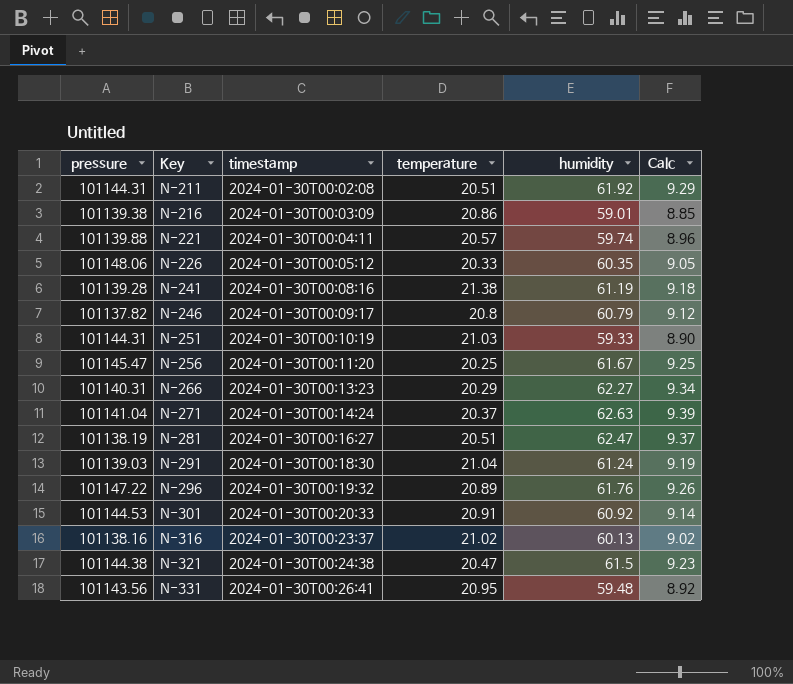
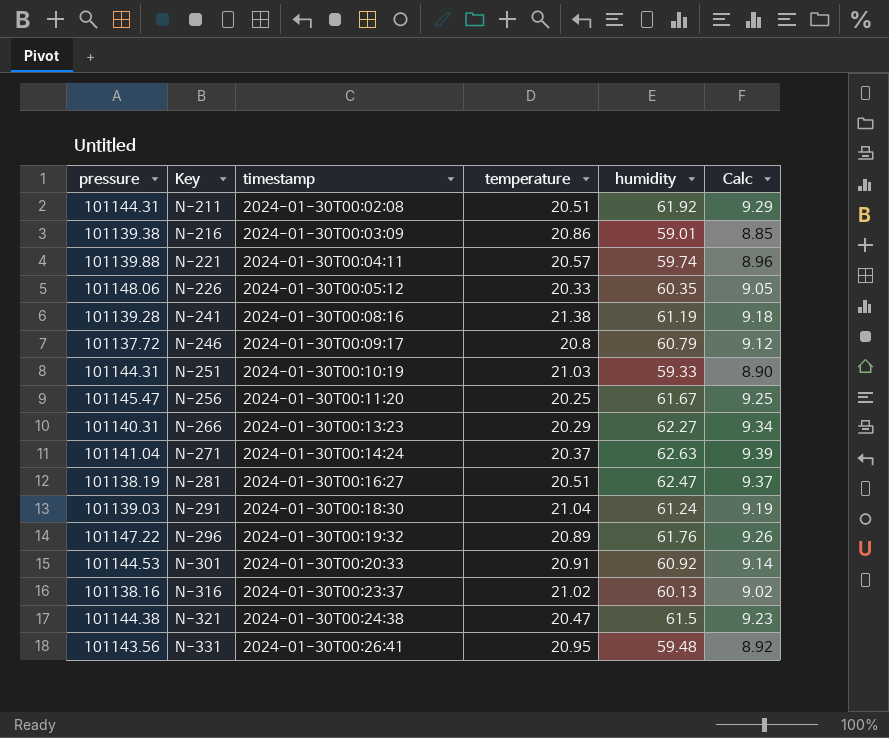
N-246 | pressure: 101137.82 -> 101137.72

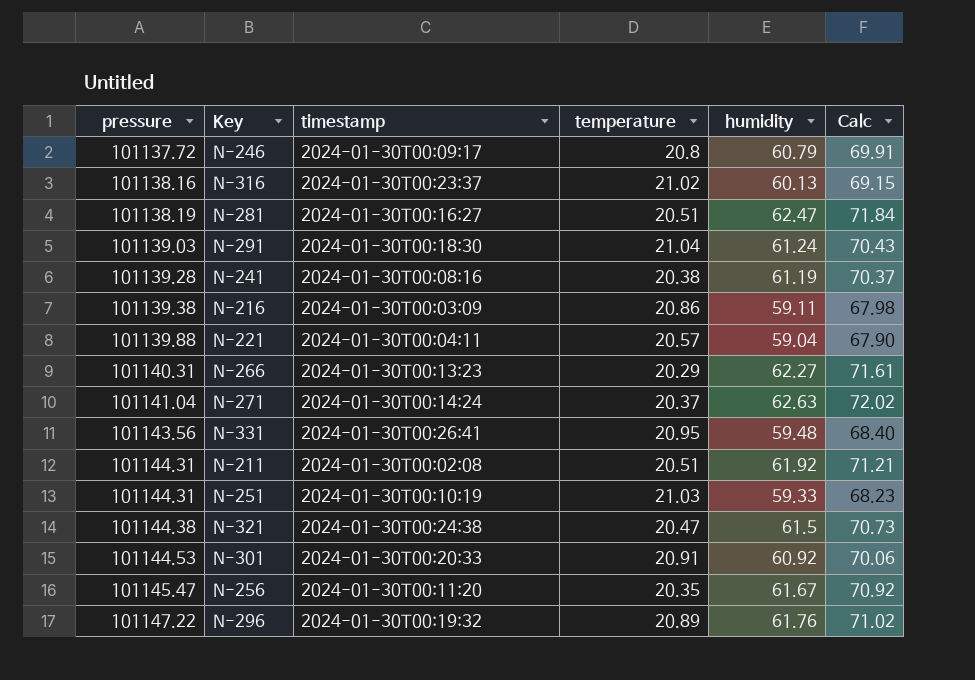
row order: Key ascending -> pressure ascending
column Calc | formula: [humidity] * 0.15 -> [humidity] * 1.15
row N-226: 101148.06 | 2024-01-30T00:05:12 | 20.33 | 60.35 | 9.05 -> none
N-241 | temperature: 21.38 -> 20.38
N-216 | humidity: 59.01 -> 59.11
N-221 | humidity: 59.74 -> 59.04
N-256 | temperature: 20.25 -> 20.35

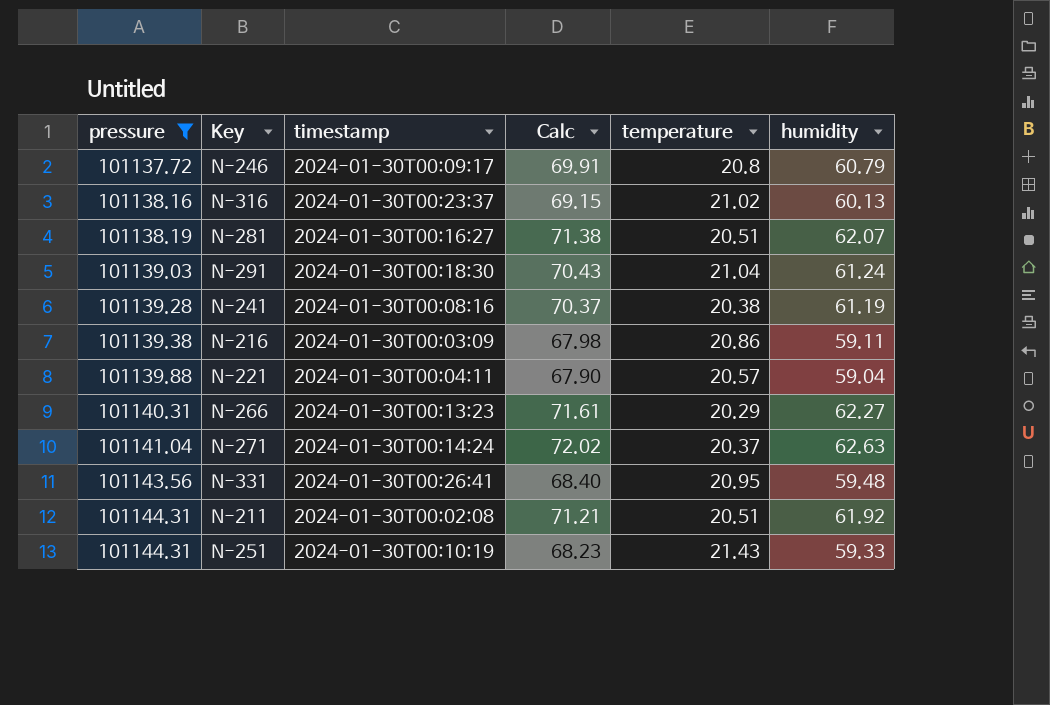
filter: none -> pressure <= 101144.31
column Calc | position: 6 -> 4
N-281 | Calc: 71.84 -> 71.38
N-281 | humidity: 62.47 -> 62.07
N-251 | temperature: 21.03 -> 21.43

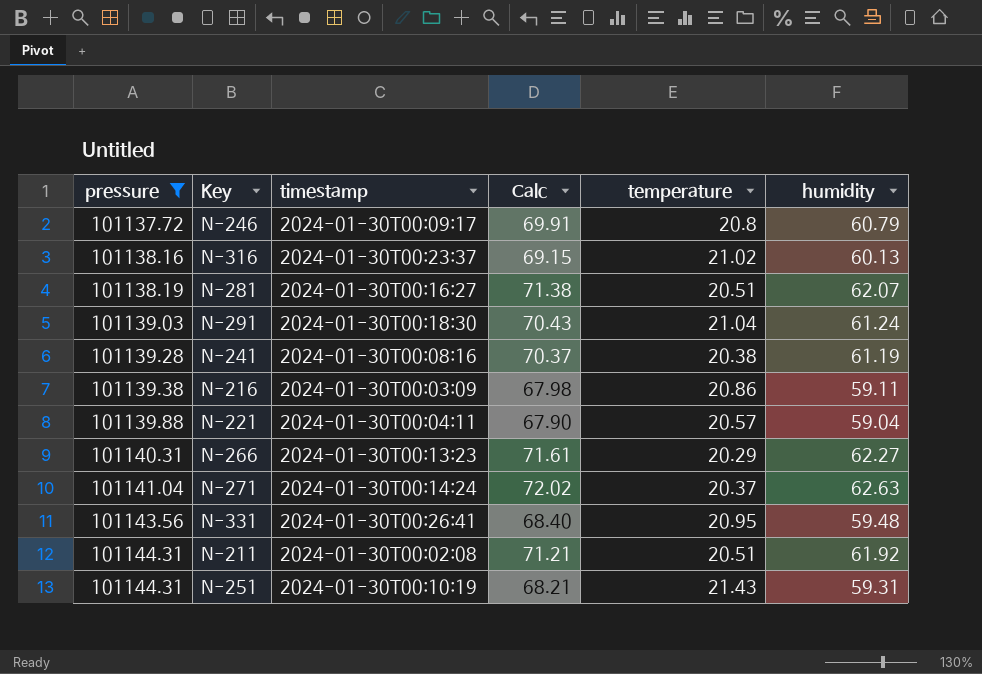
N-251 | Calc: 68.23 -> 68.21
N-251 | humidity: 59.33 -> 59.31

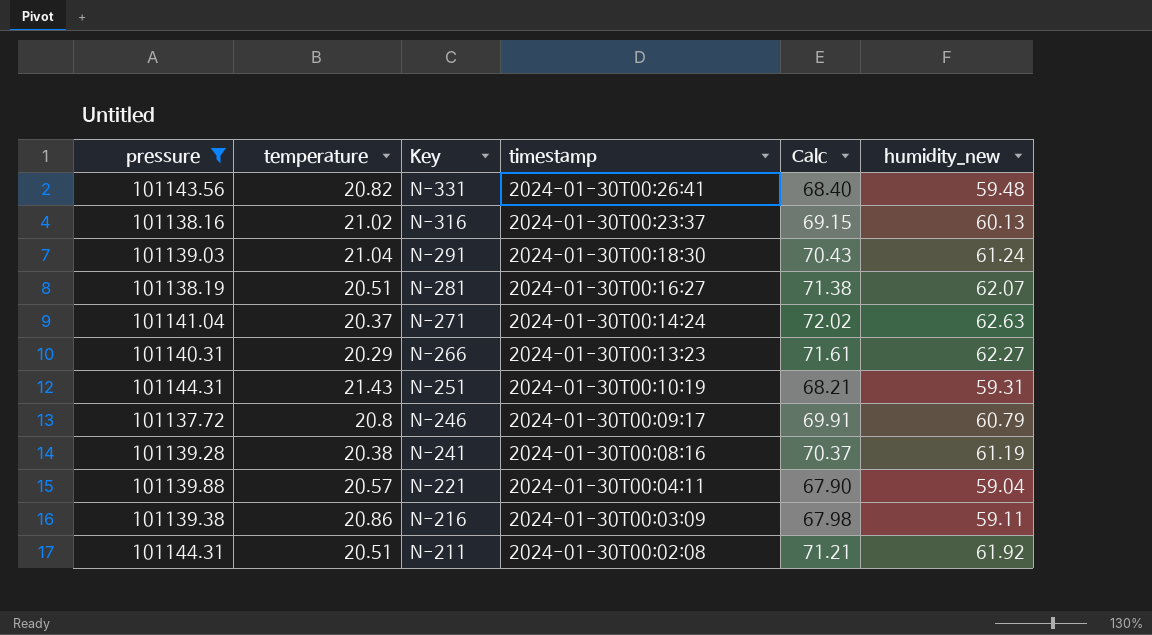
row order: pressure ascending -> Key descending
column temperature | position: 5 -> 2
column name: humidity -> humidity_new
N-331 | temperature: 20.95 -> 20.82

